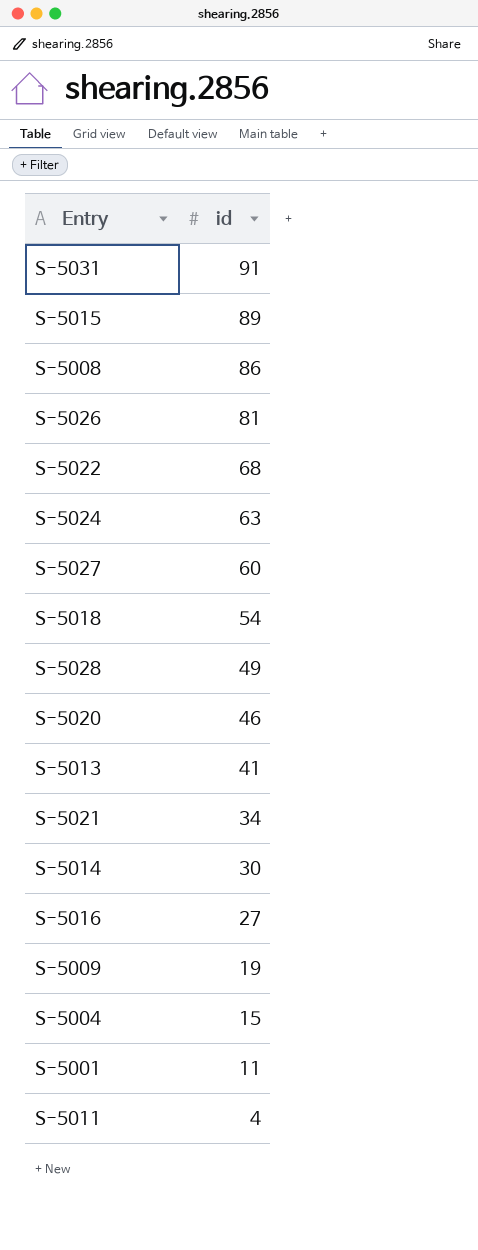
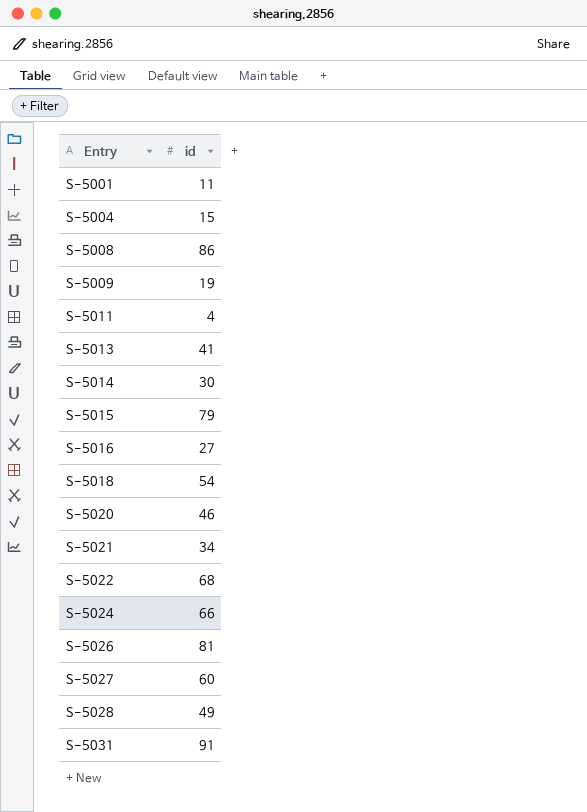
row order: id descending -> Entry ascending
S-5015 | id: 89 -> 79
S-5024 | id: 63 -> 66

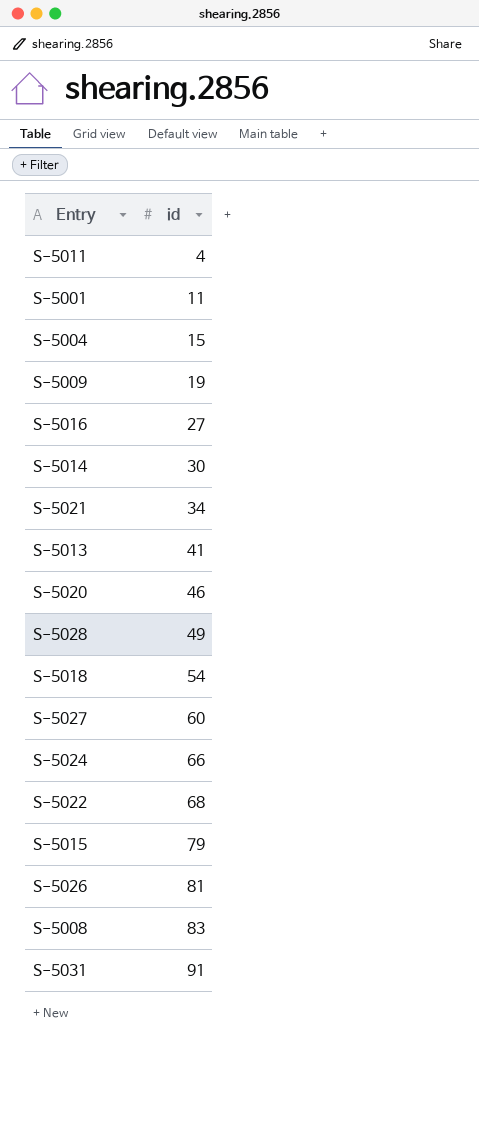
row order: Entry ascending -> id ascending
S-5008 | id: 86 -> 83

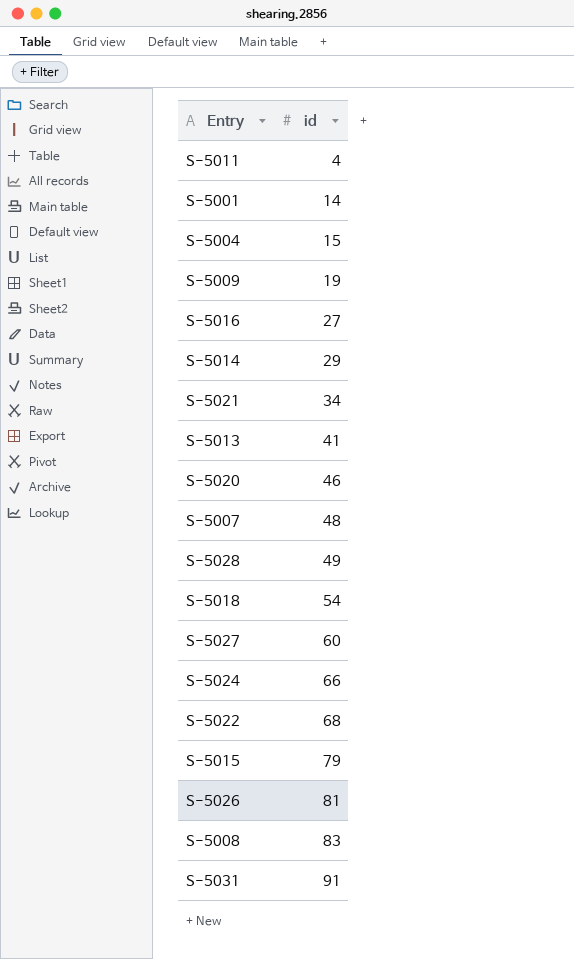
S-5001 | id: 11 -> 14
S-5014 | id: 30 -> 29
row S-5007: none -> 48

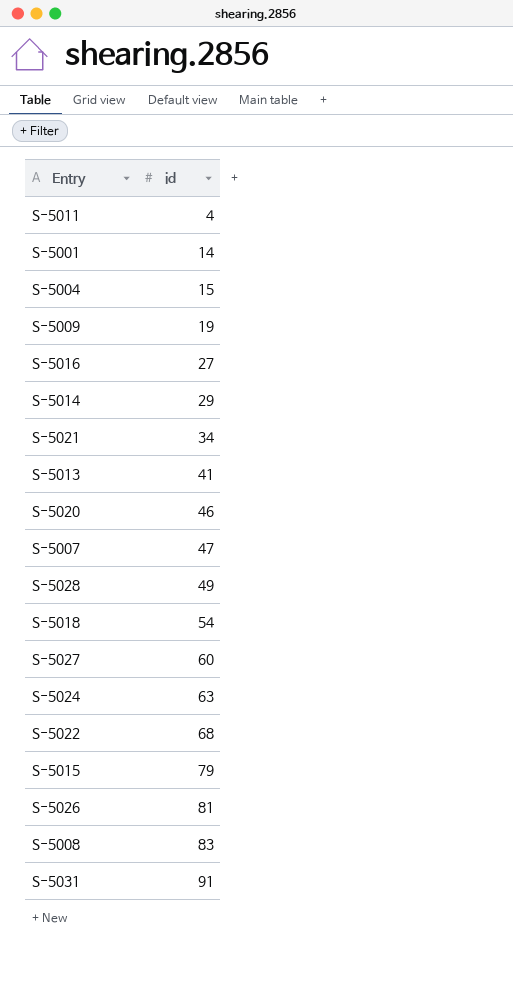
S-5007 | id: 48 -> 47
S-5024 | id: 66 -> 63

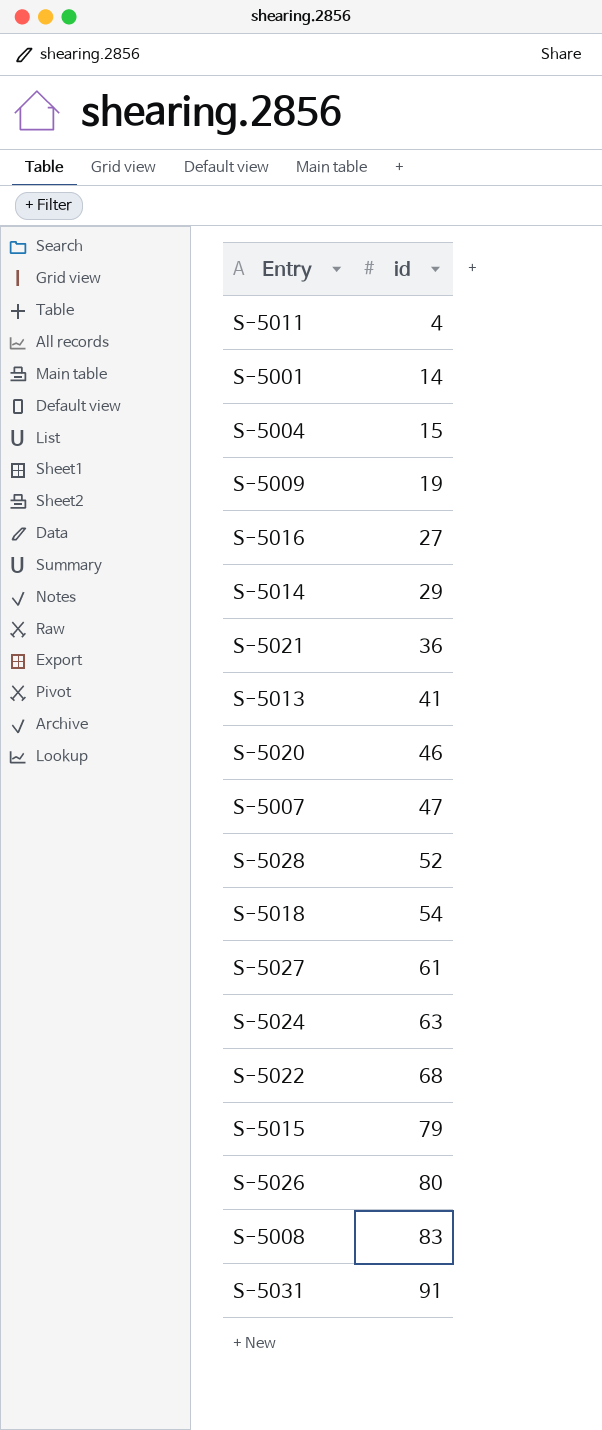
S-5021 | id: 34 -> 36
S-5028 | id: 49 -> 52
S-5027 | id: 60 -> 61
S-5026 | id: 81 -> 80

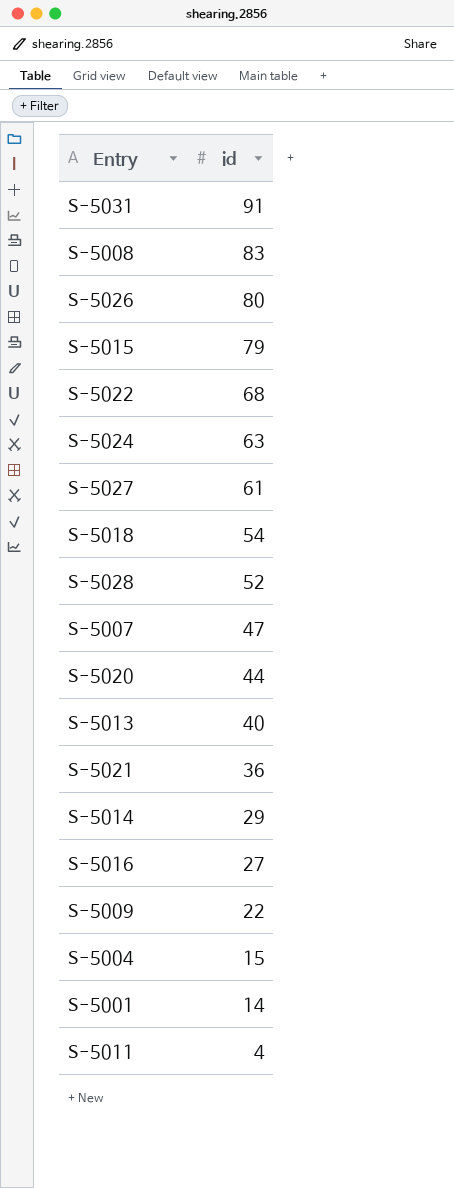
row order: id ascending -> id descending
S-5020 | id: 46 -> 44
S-5013 | id: 41 -> 40
S-5009 | id: 19 -> 22

